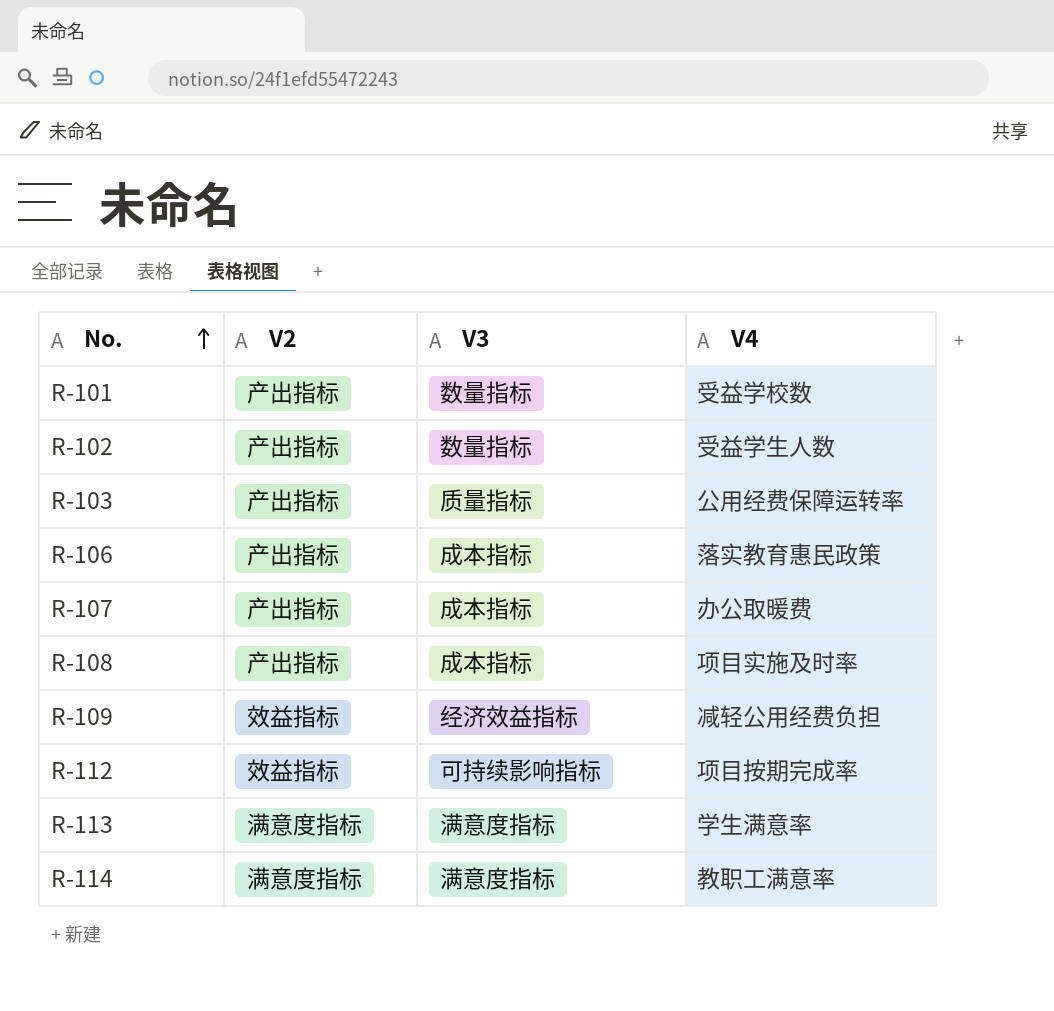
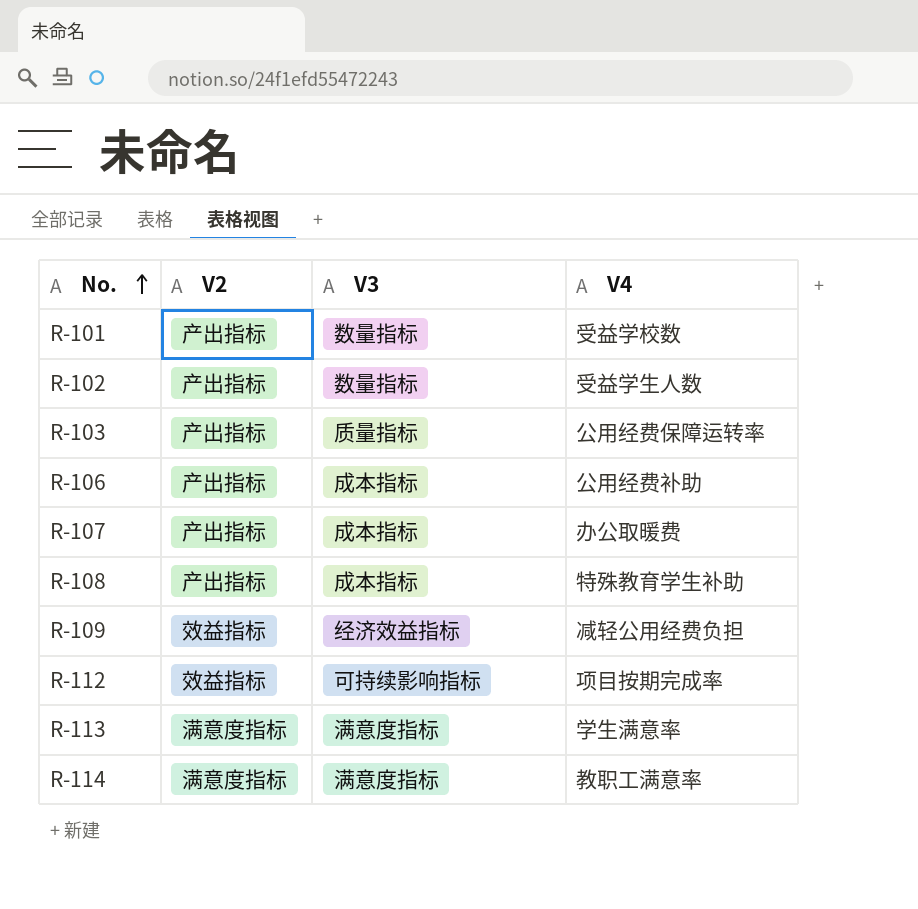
R-106 | V4: 落实教育惠民政策 -> 公用经费补助
R-108 | V4: 项目实施及时率 -> 特殊教育学生补助

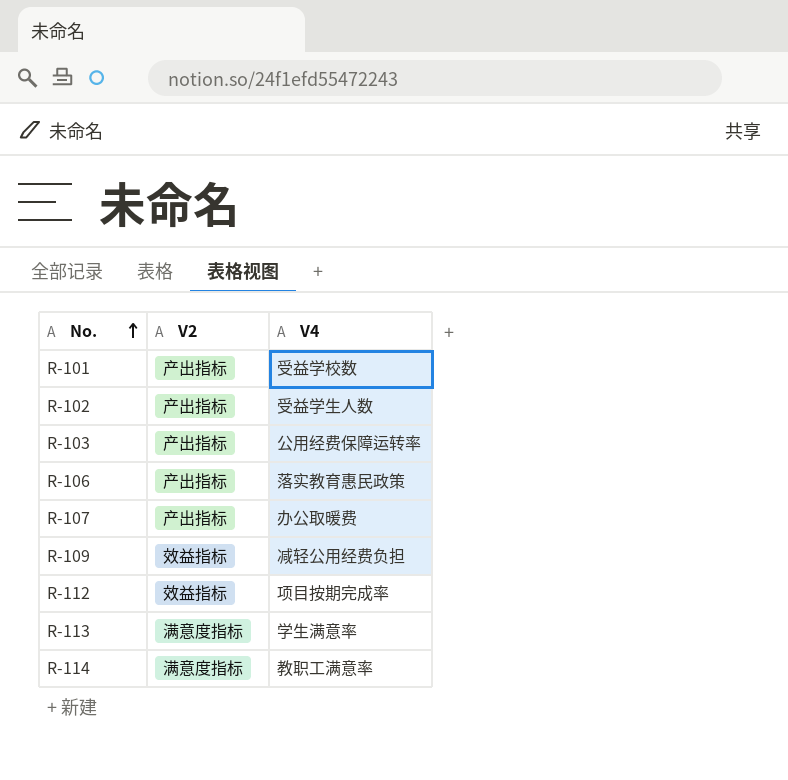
column V3 | position: 3 -> none
row R-108: 产出指标 | 成本指标 | 特殊教育学生补助 -> none
R-106 | V4: 公用经费补助 -> 落实教育惠民政策

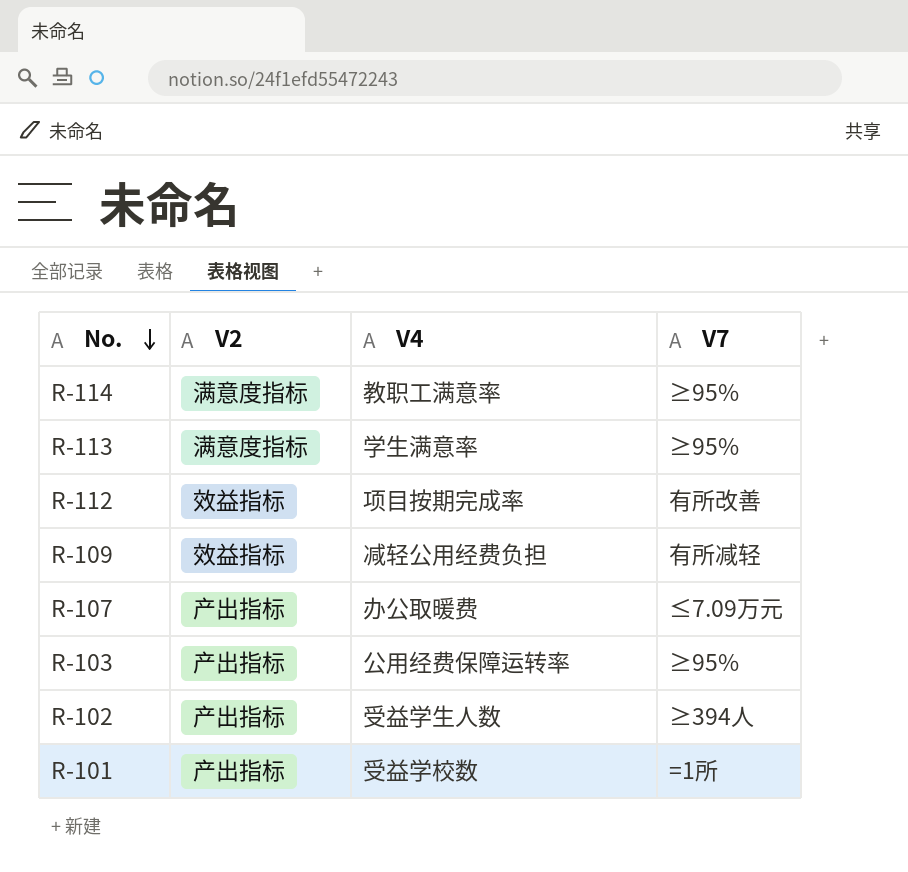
row order: No. ascending -> No. descending
column V7 | position: none -> 4
row R-106: 产出指标 | 落实教育惠民政策 -> none

